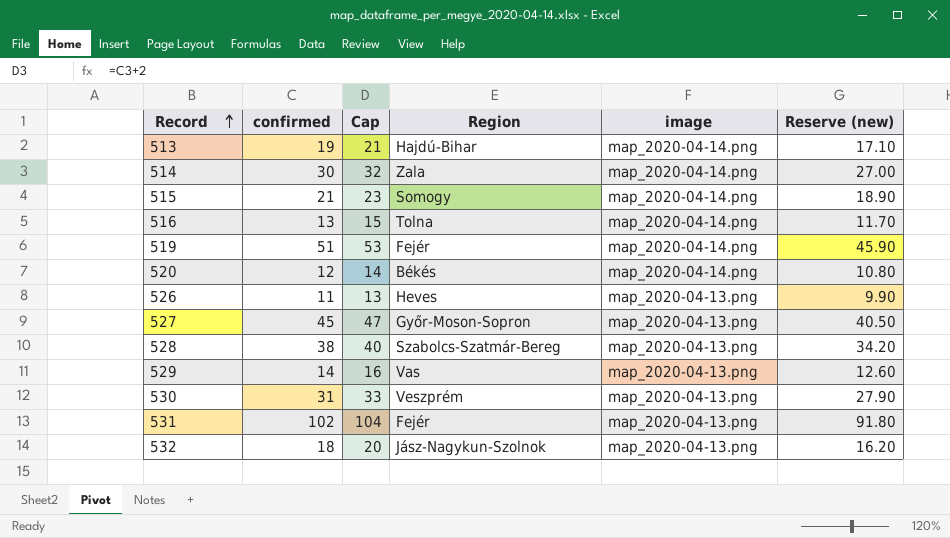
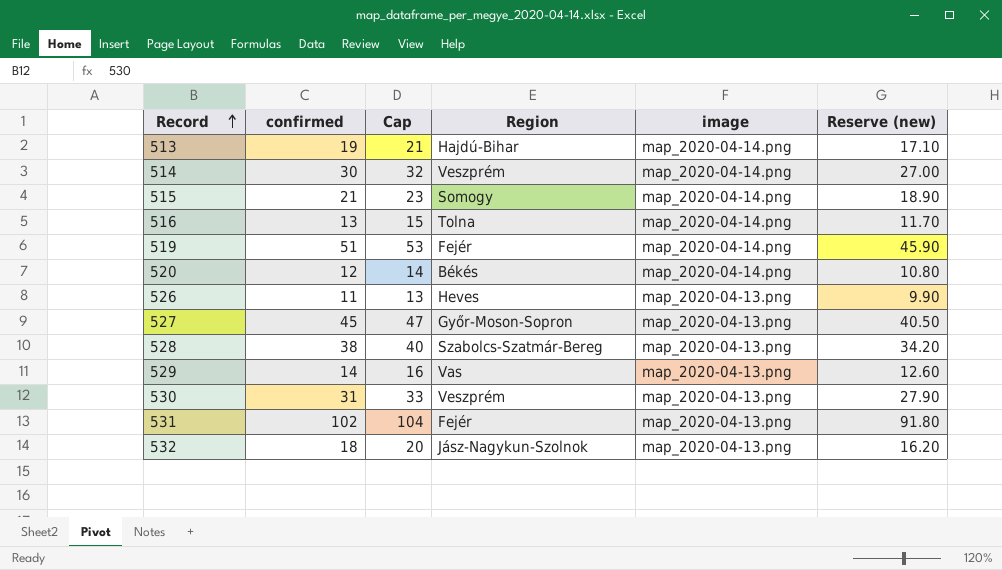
514 | Region: Zala -> Veszprém

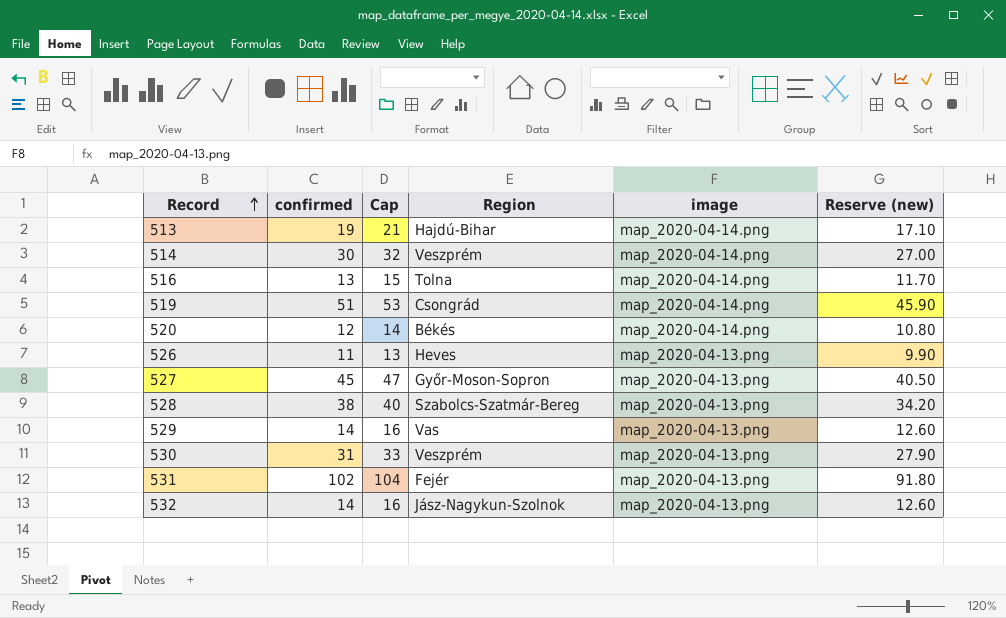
row 515: 21 | 23 | Somogy | map_2020-04-14.png | 18.90 -> none
519 | Region: Fejér -> Csongrád
532 | confirmed: 18 -> 14
532 | Cap: 20 -> 16
532 | Reserve (new): 16.20 -> 12.60

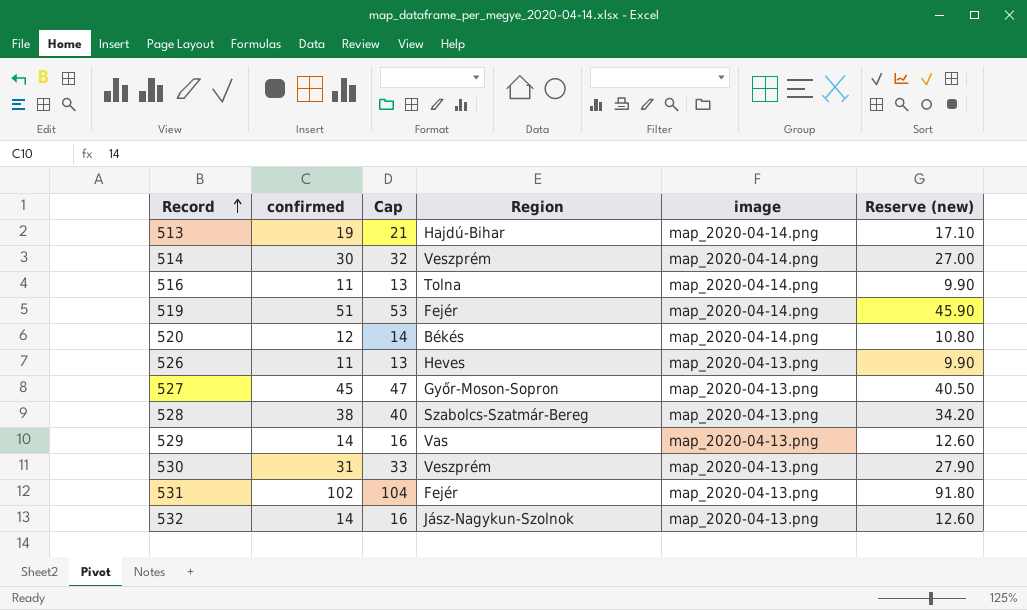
516 | confirmed: 13 -> 11
516 | Cap: 15 -> 13
516 | Reserve (new): 11.70 -> 9.90
519 | Region: Csongrád -> Fejér

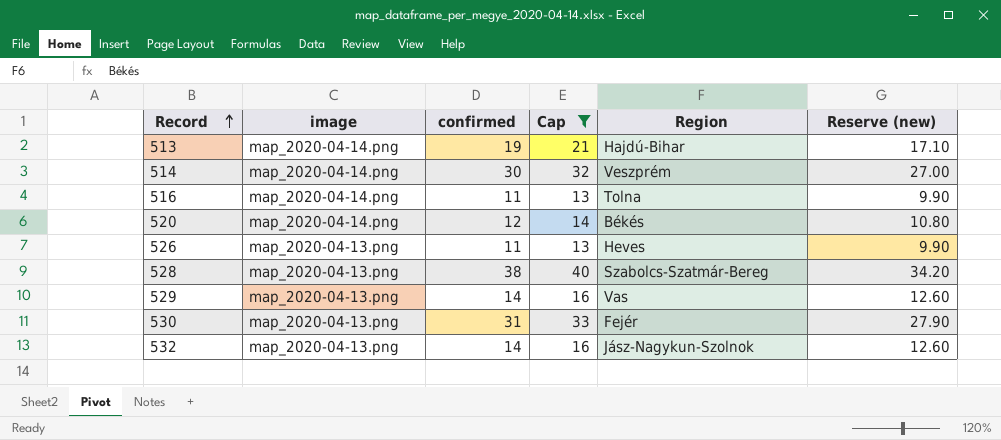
filter: none -> Cap <= 40
column image | position: 5 -> 2
530 | Region: Veszprém -> Fejér

